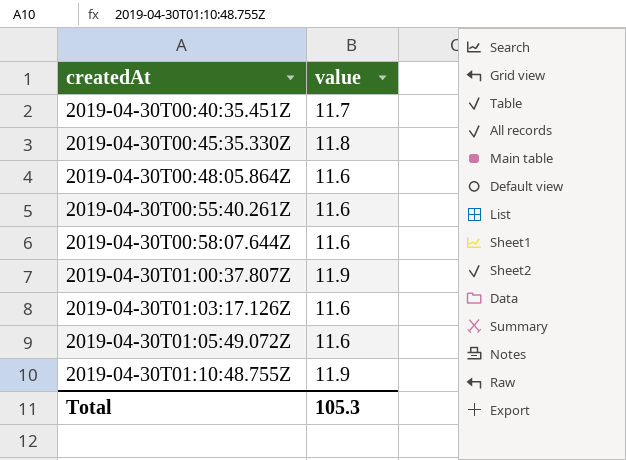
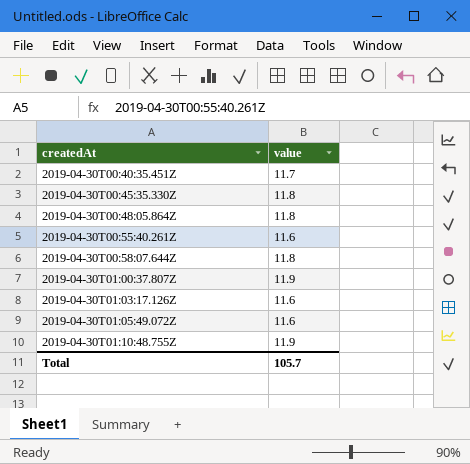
2019-04-30T00:48:05.864Z | value: 11.6 -> 11.8
2019-04-30T00:58:07.644Z | value: 11.6 -> 11.8
Total | value: 105.3 -> 105.7

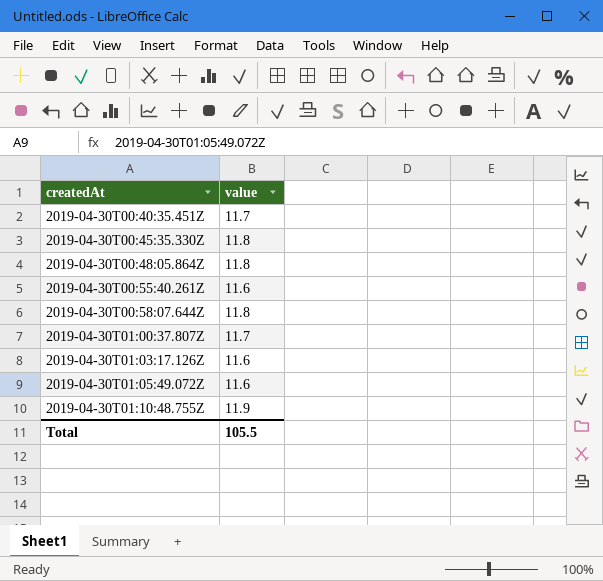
2019-04-30T01:00:37.807Z | value: 11.9 -> 11.7
Total | value: 105.7 -> 105.5

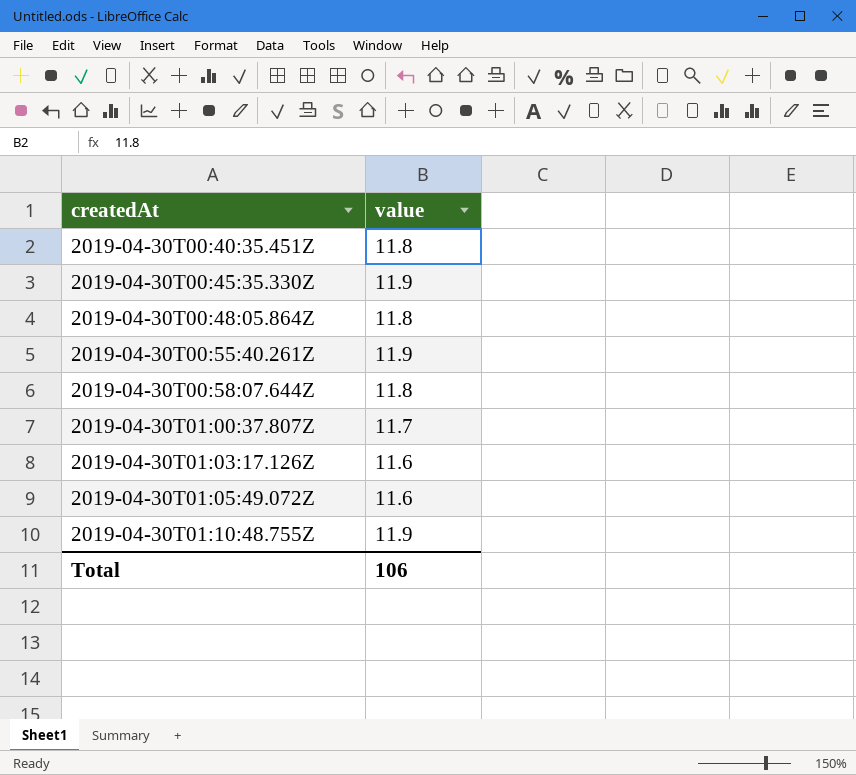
2019-04-30T00:40:35.451Z | value: 11.7 -> 11.8
2019-04-30T00:45:35.330Z | value: 11.8 -> 11.9
2019-04-30T00:55:40.261Z | value: 11.6 -> 11.9
Total | value: 105.5 -> 106

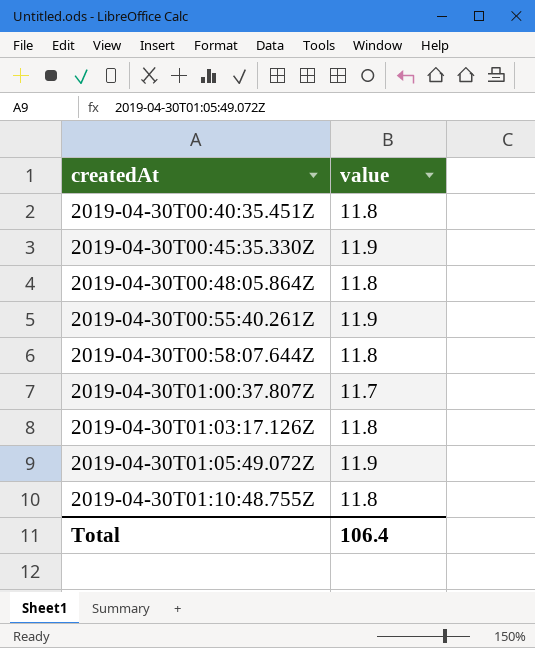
2019-04-30T01:03:17.126Z | value: 11.6 -> 11.8
2019-04-30T01:05:49.072Z | value: 11.6 -> 11.9
2019-04-30T01:10:48.755Z | value: 11.9 -> 11.8
Total | value: 106 -> 106.4

